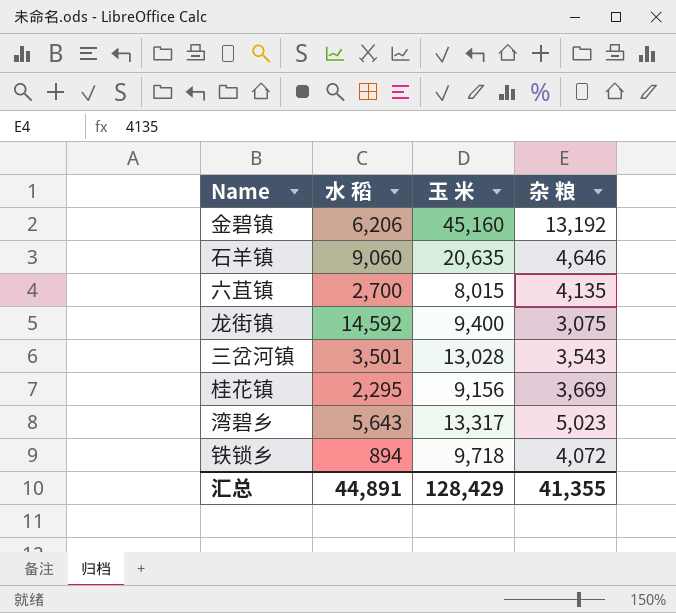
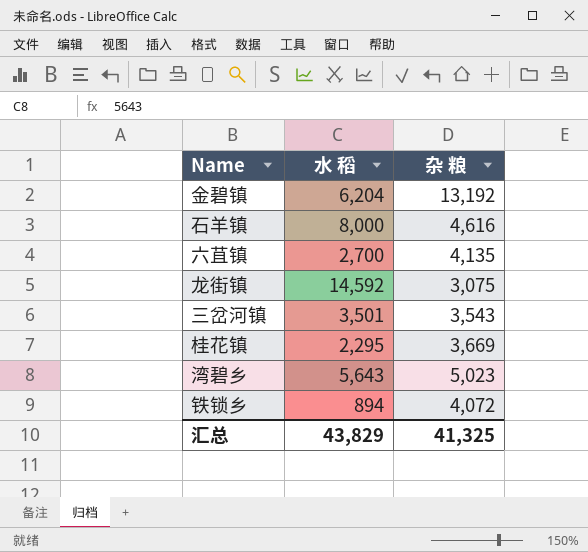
column 玉 米 | position: 3 -> none
金碧镇 | 水 稻: 6,206 -> 6,204
石羊镇 | 水 稻: 9,060 -> 8,000
石羊镇 | 杂 粮: 4,646 -> 4,616
汇总 | 水 稻: 44,891 -> 43,829
汇总 | 杂 粮: 41,355 -> 41,325

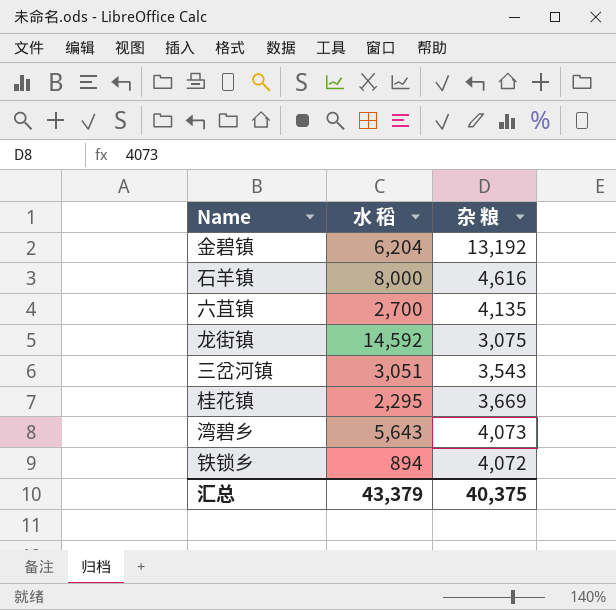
三岔河镇 | 水 稻: 3,501 -> 3,051
湾碧乡 | 杂 粮: 5,023 -> 4,073
汇总 | 水 稻: 43,829 -> 43,379
汇总 | 杂 粮: 41,325 -> 40,375

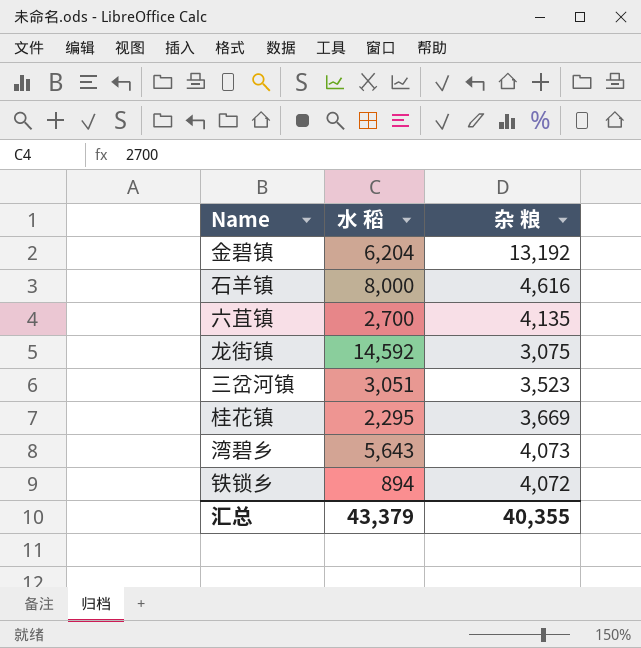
三岔河镇 | 杂 粮: 3,543 -> 3,523
汇总 | 杂 粮: 40,375 -> 40,355

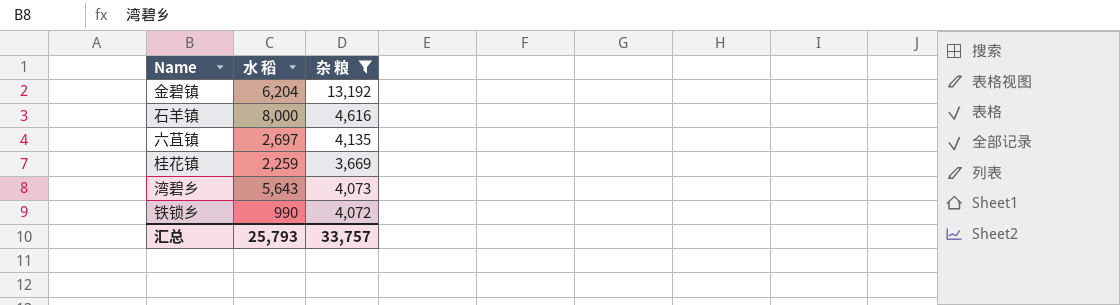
filter: none -> 杂 粮 >= 3,669
六苴镇 | 水 稻: 2,700 -> 2,697
桂花镇 | 水 稻: 2,295 -> 2,259
铁锁乡 | 水 稻: 894 -> 990
汇总 | 水 稻: 43,379 -> 25,793
汇总 | 杂 粮: 40,355 -> 33,757

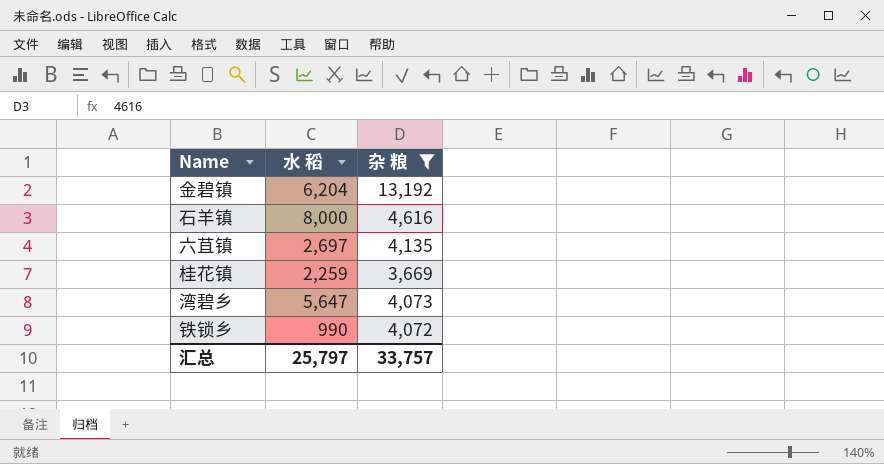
湾碧乡 | 水 稻: 5,643 -> 5,647
汇总 | 水 稻: 25,793 -> 25,797

